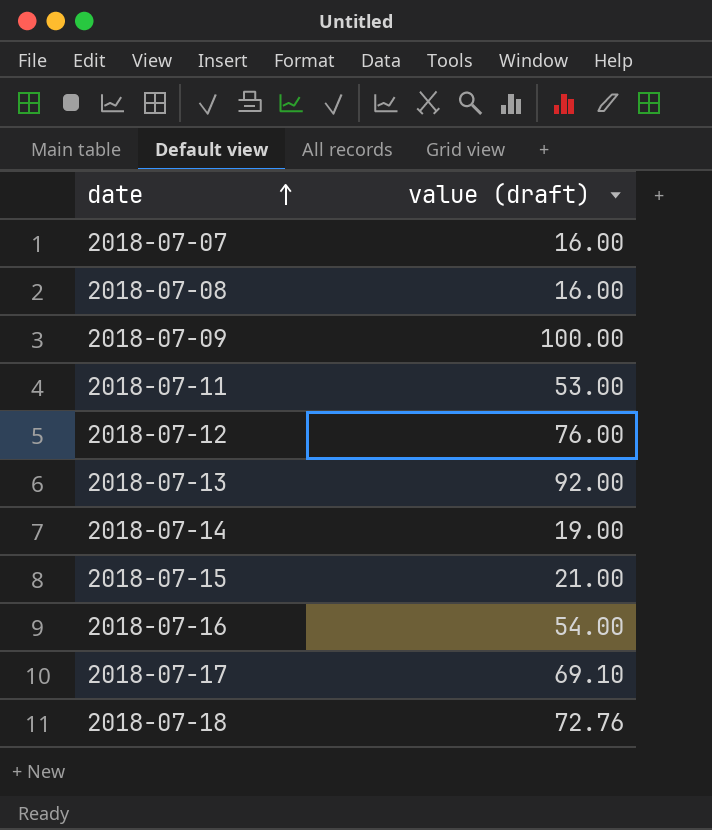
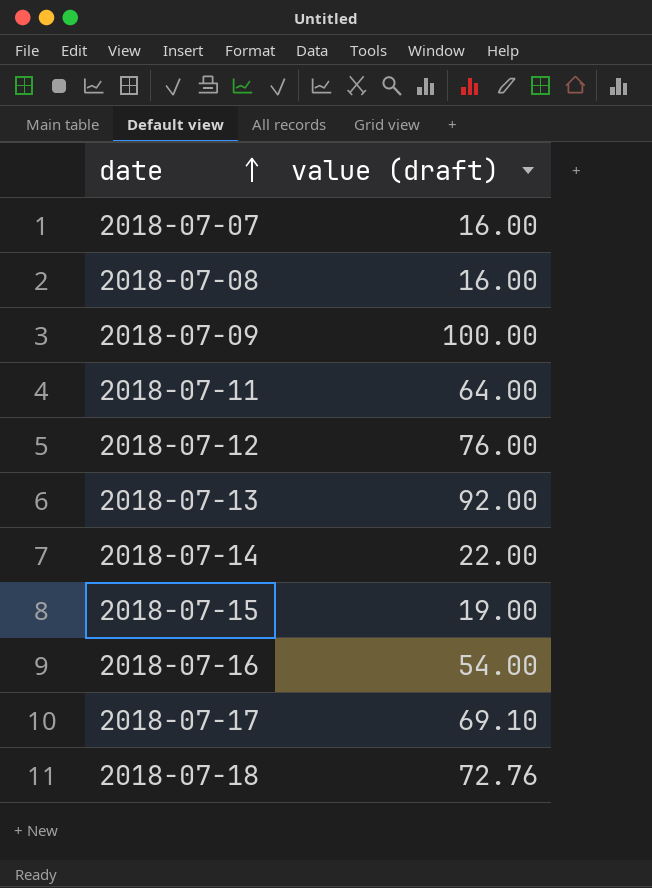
2018-07-11 | value (draft): 53.00 -> 64.00
2018-07-14 | value (draft): 19.00 -> 22.00
2018-07-15 | value (draft): 21.00 -> 19.00

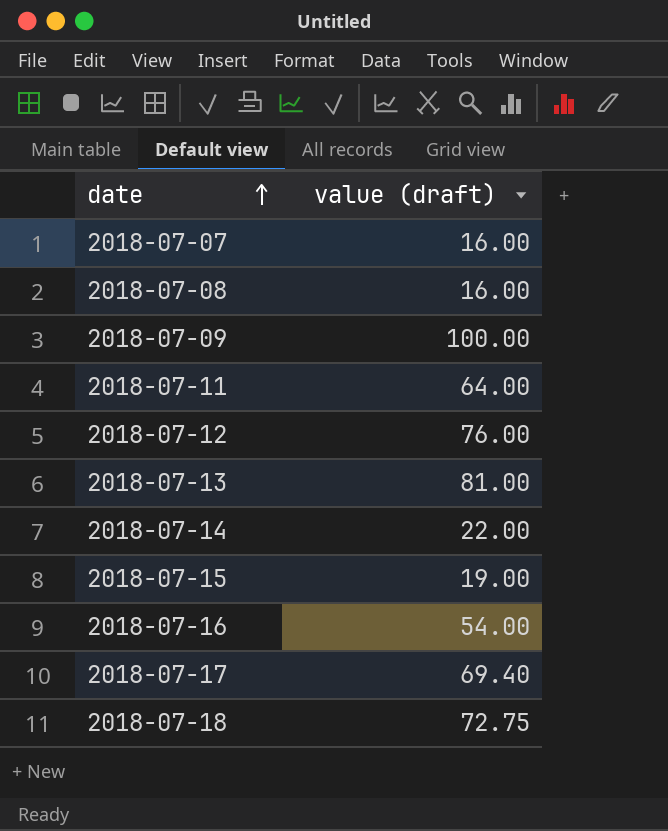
2018-07-13 | value (draft): 92.00 -> 81.00
2018-07-17 | value (draft): 69.10 -> 69.40
2018-07-18 | value (draft): 72.76 -> 72.75

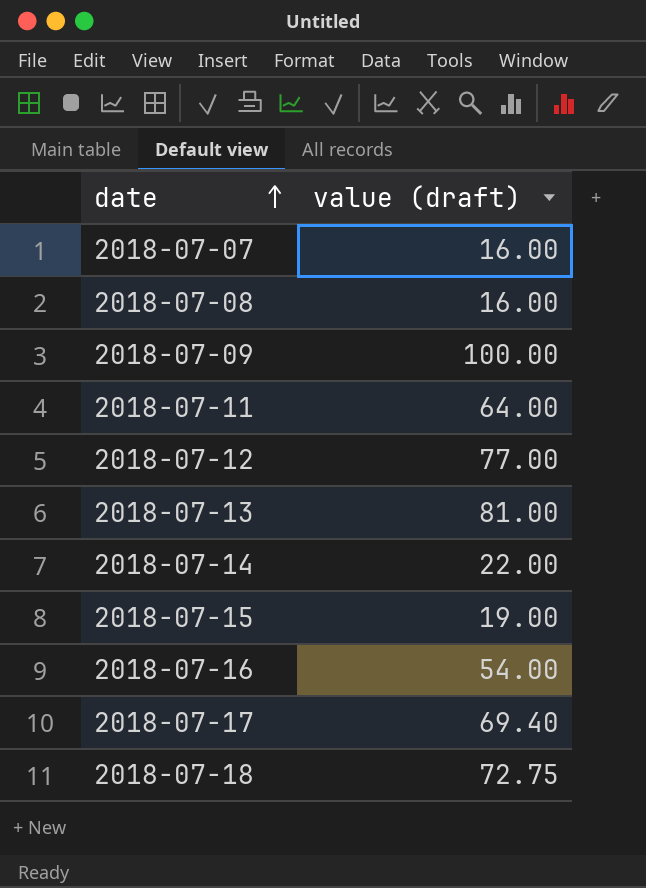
2018-07-12 | value (draft): 76.00 -> 77.00

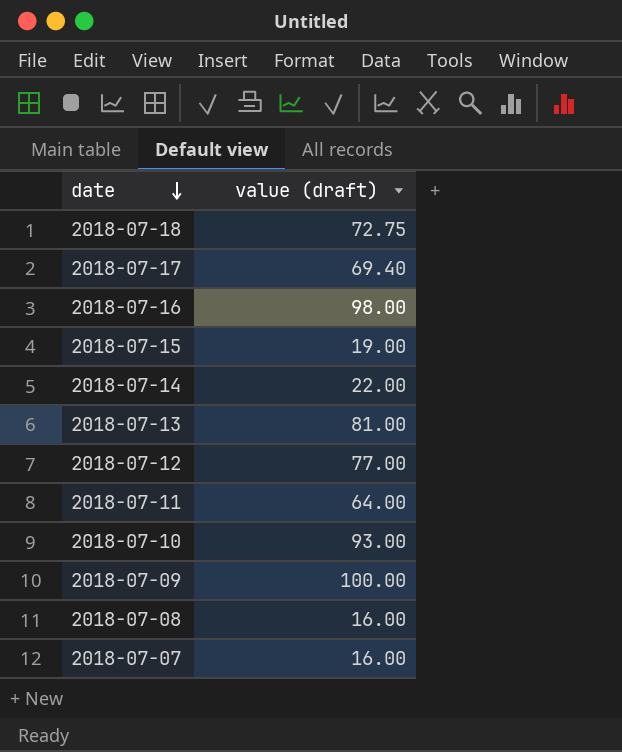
row order: date ascending -> date descending
2018-07-16 | value (draft): 54.00 -> 98.00
row 2018-07-10: none -> 93.00

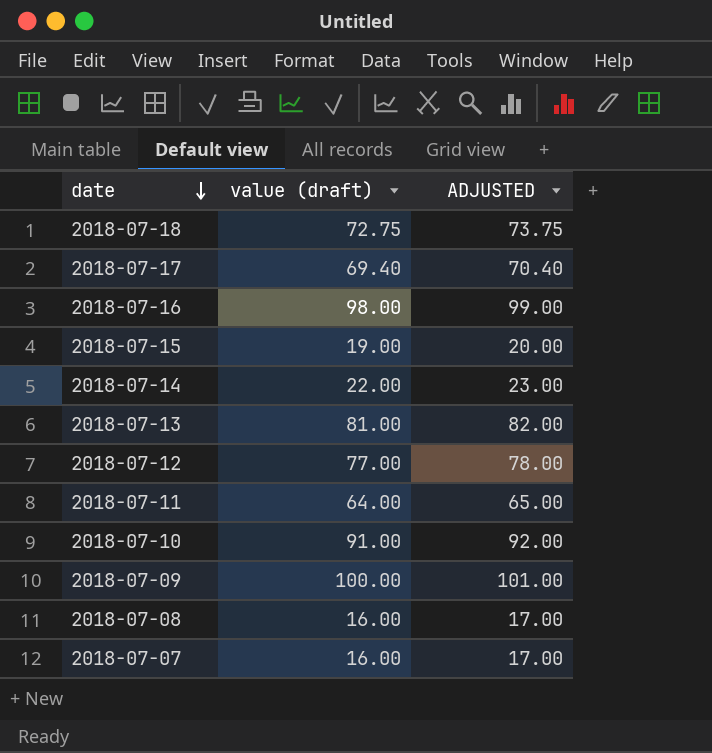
column ADJUSTED | formula: none -> [value (draft)] + 1
2018-07-10 | value (draft): 93.00 -> 91.00

